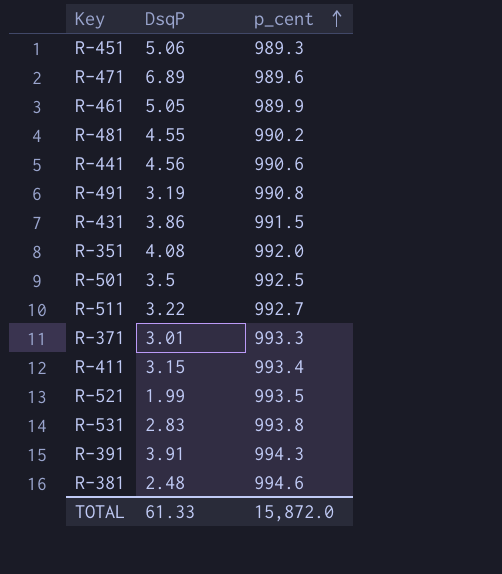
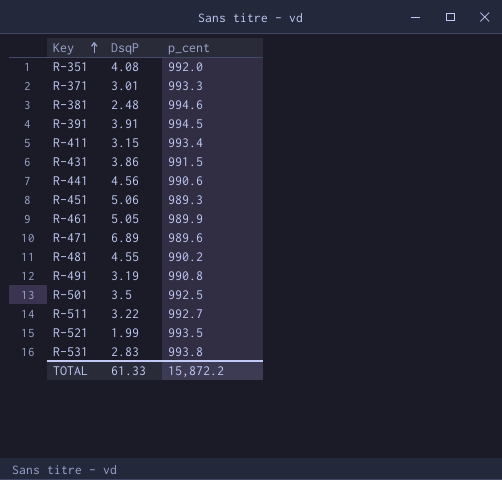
row order: p_cent ascending -> Key ascending
R-391 | p_cent: 994.3 -> 994.5
TOTAL | p_cent: 15,872.0 -> 15,872.2

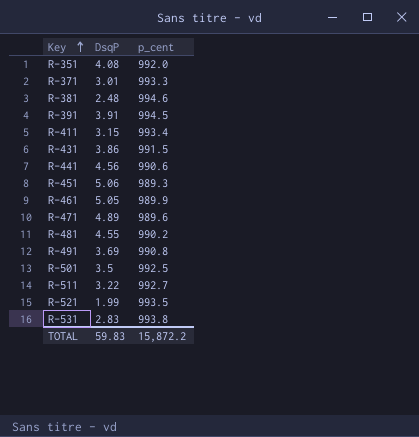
R-471 | DsqP: 6.89 -> 4.89
R-491 | DsqP: 3.19 -> 3.69
TOTAL | DsqP: 61.33 -> 59.83

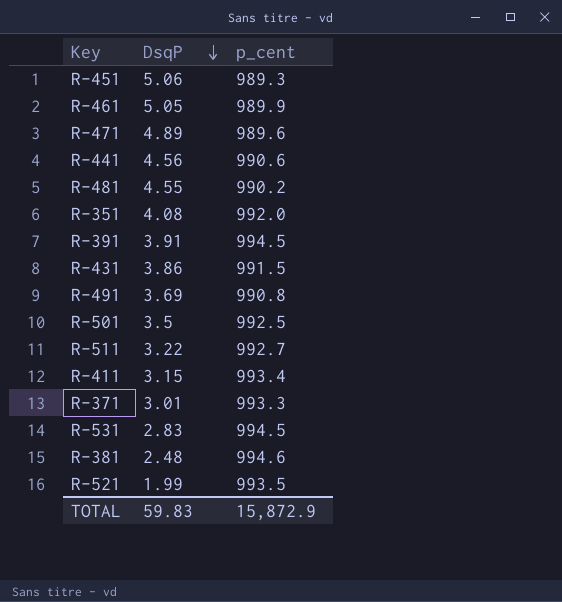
row order: Key ascending -> DsqP descending
R-531 | p_cent: 993.8 -> 994.5
TOTAL | p_cent: 15,872.2 -> 15,872.9

